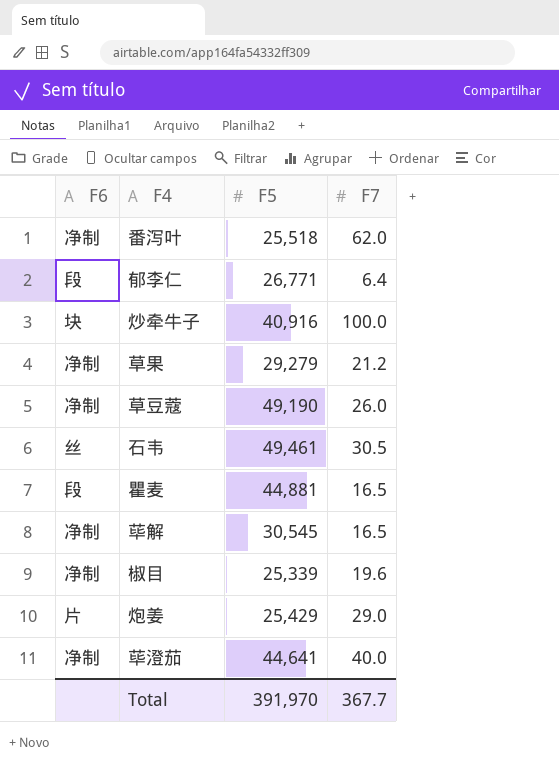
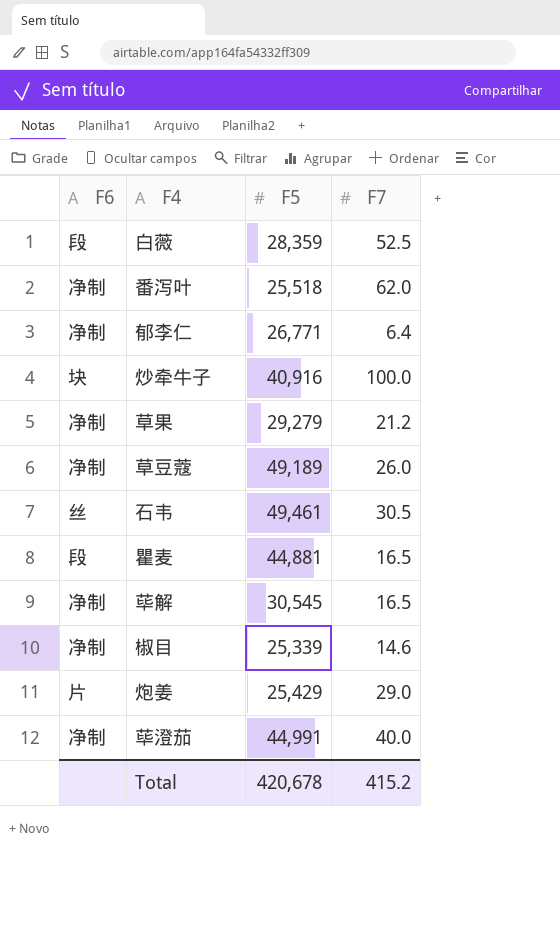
row 白薇: none -> 段 | 28,359 | 52.5
郁李仁 | F6: 段 -> 净制
草豆蔻 | F5: 49,190 -> 49,189
椒目 | F7: 19.6 -> 14.6
荜澄茄 | F5: 44,641 -> 44,991
Total | F5: 391,970 -> 420,678
Total | F7: 367.7 -> 415.2

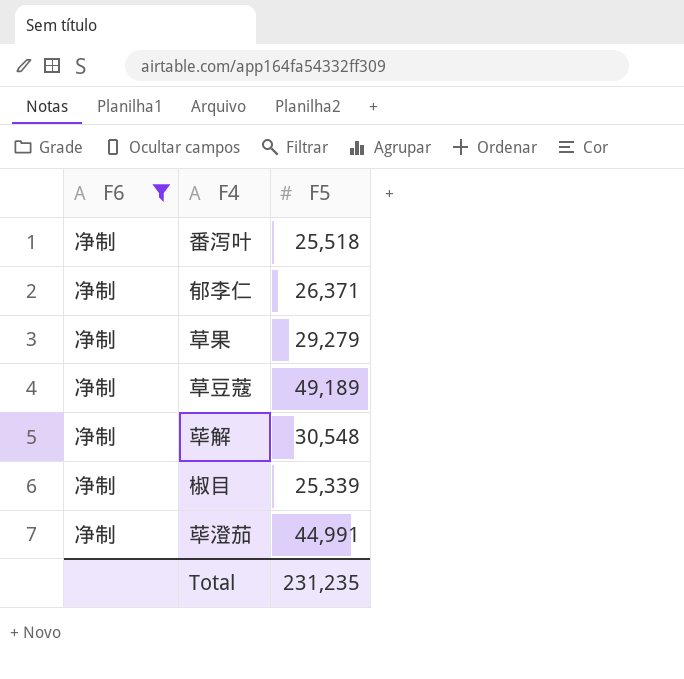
filter: none -> F6 = 净制
column F7 | position: 4 -> none
郁李仁 | F5: 26,771 -> 26,371
荜解 | F5: 30,545 -> 30,548
Total | F5: 420,678 -> 231,235

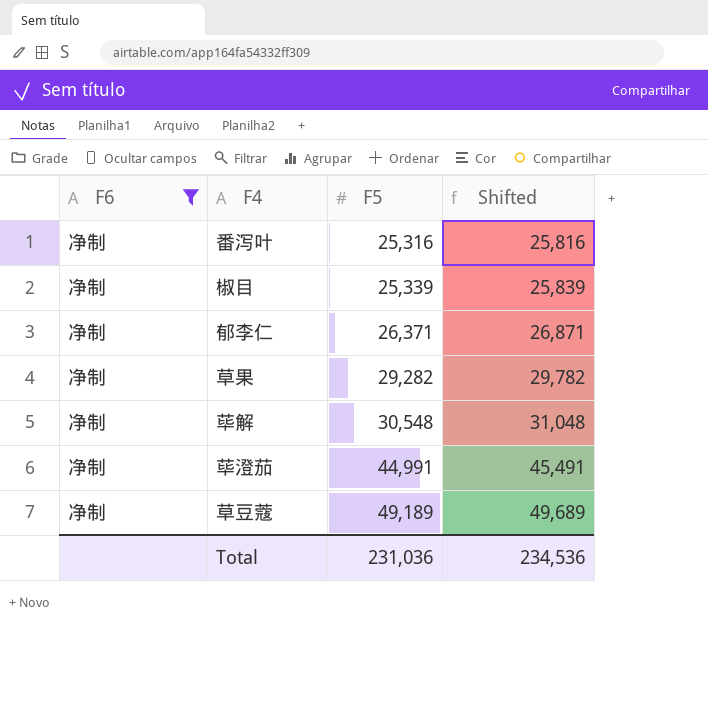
row order: none -> F5 ascending
column Shifted | formula: none -> [F5] + 500
番泻叶 | F5: 25,518 -> 25,316
草果 | F5: 29,279 -> 29,282
Total | F5: 231,235 -> 231,036

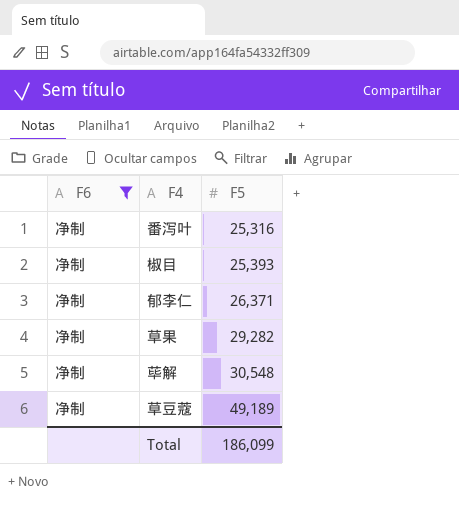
column Shifted | formula: [F5] + 500 -> none
row 荜澄茄: 净制 | 44,991 | 45,491 -> none
椒目 | F5: 25,339 -> 25,393
Total | F5: 231,036 -> 186,099

